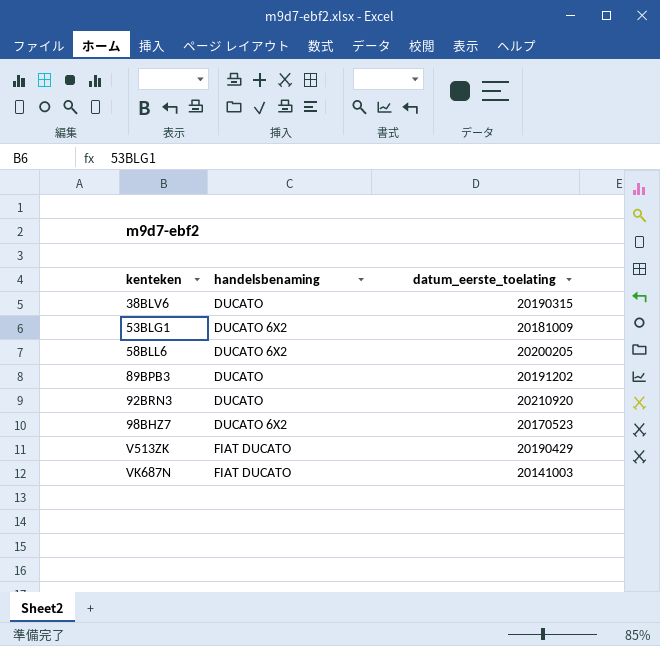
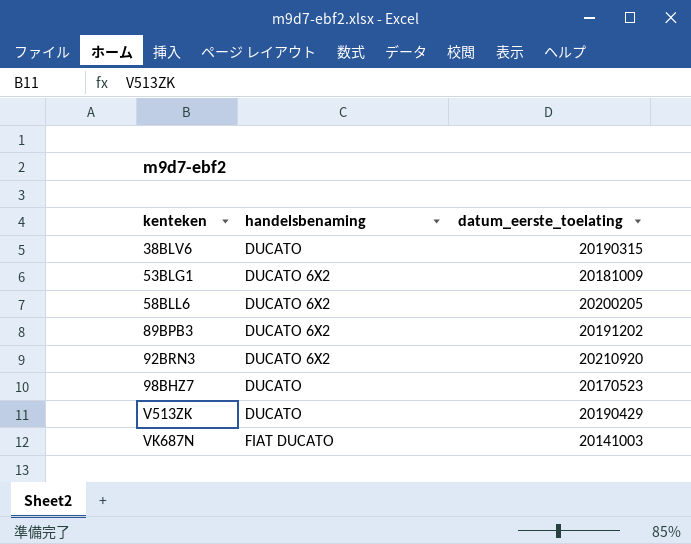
89BPB3 | handelsbenaming: DUCATO -> DUCATO 6X2
92BRN3 | handelsbenaming: DUCATO -> DUCATO 6X2
98BHZ7 | handelsbenaming: DUCATO 6X2 -> DUCATO
V513ZK | handelsbenaming: FIAT DUCATO -> DUCATO

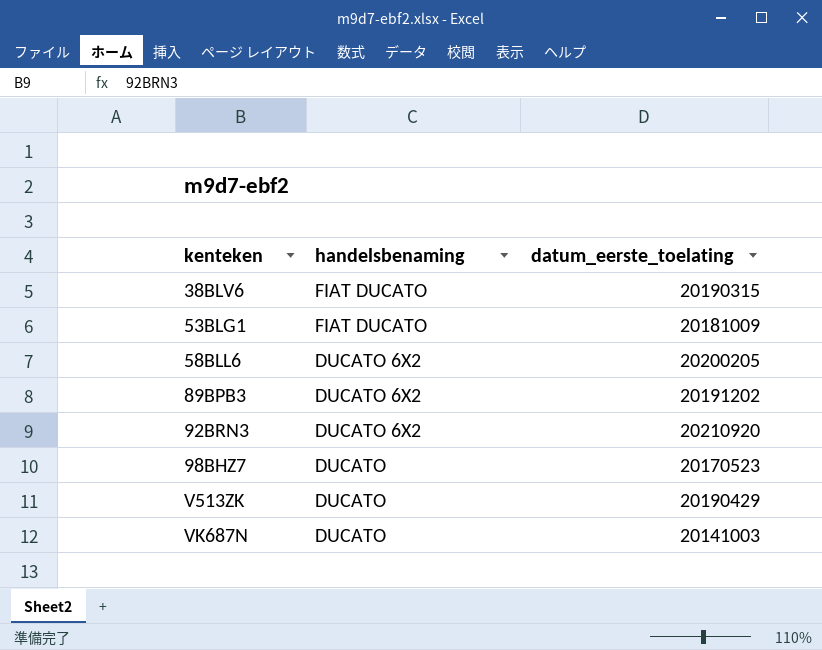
38BLV6 | handelsbenaming: DUCATO -> FIAT DUCATO
53BLG1 | handelsbenaming: DUCATO 6X2 -> FIAT DUCATO
VK687N | handelsbenaming: FIAT DUCATO -> DUCATO

